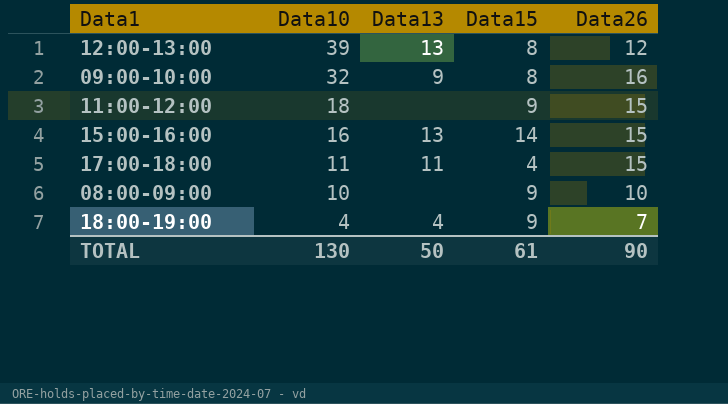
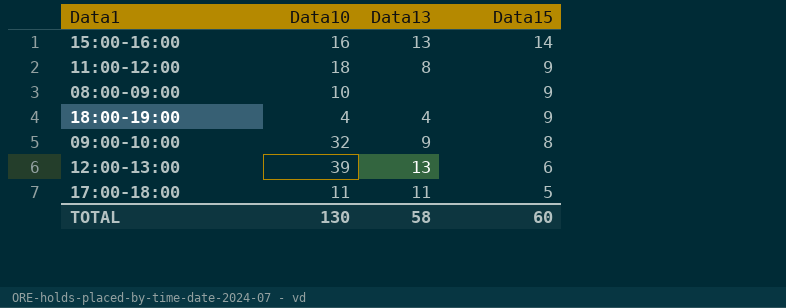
row order: Data10 descending -> Data15 descending
column Data26 | position: 5 -> none
11:00-12:00 | Data13: none -> 8
12:00-13:00 | Data15: 8 -> 6
17:00-18:00 | Data15: 4 -> 5
TOTAL | Data13: 50 -> 58
TOTAL | Data15: 61 -> 60

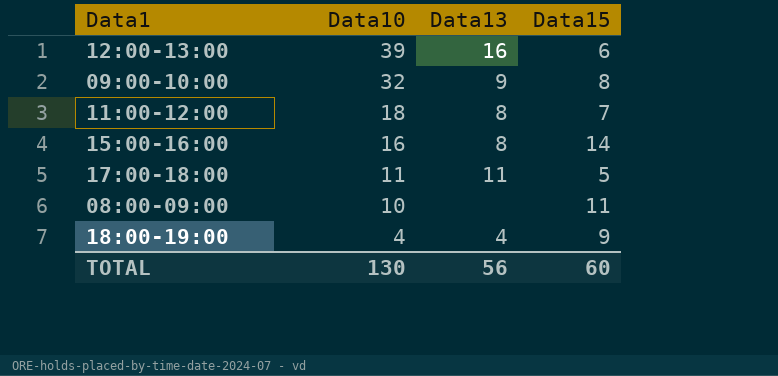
row order: Data15 descending -> Data10 descending
12:00-13:00 | Data13: 13 -> 16
11:00-12:00 | Data15: 9 -> 7
15:00-16:00 | Data13: 13 -> 8
08:00-09:00 | Data15: 9 -> 11
TOTAL | Data13: 58 -> 56

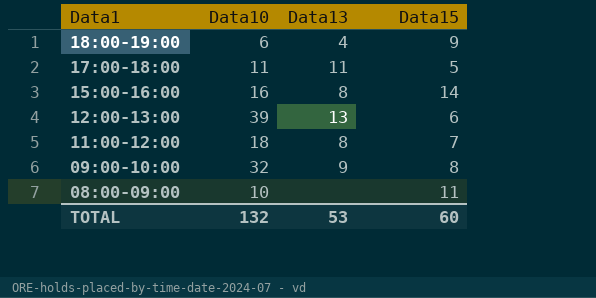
row order: Data10 descending -> Data1 descending
18:00-19:00 | Data10: 4 -> 6
12:00-13:00 | Data13: 16 -> 13
TOTAL | Data10: 130 -> 132
TOTAL | Data13: 56 -> 53

